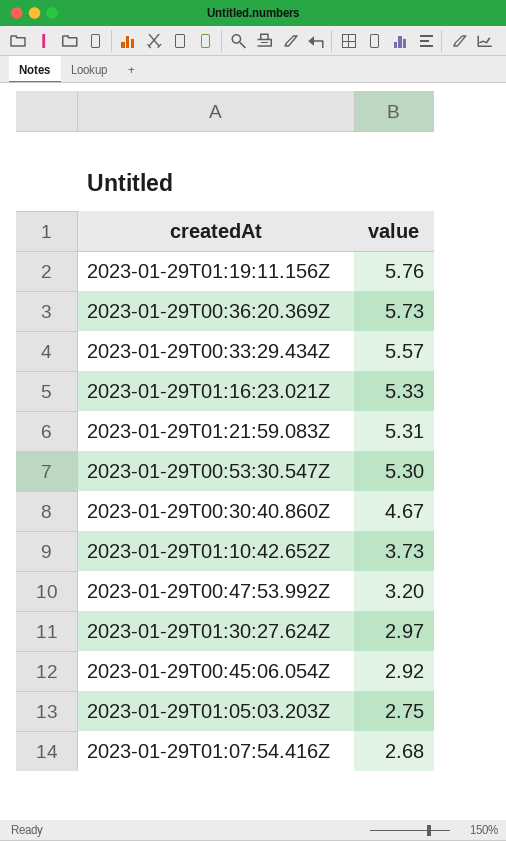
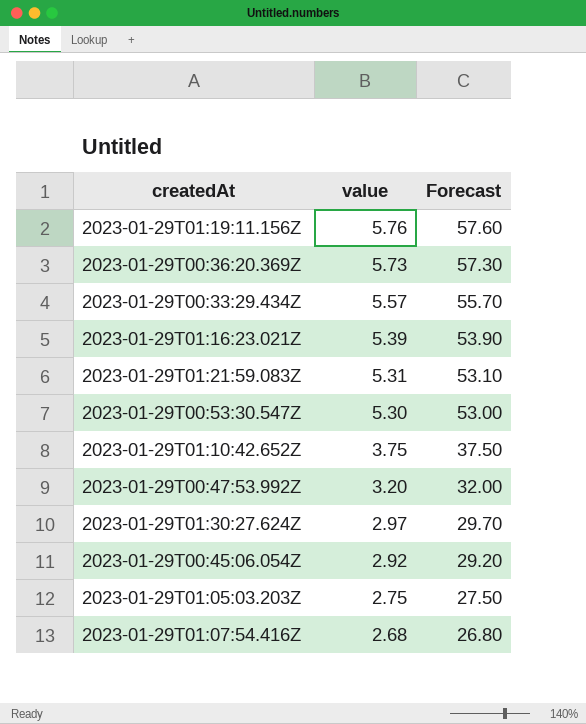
column Forecast | formula: none -> [value] * 10
row 2023-01-29T00:30:40.860Z: 4.67 -> none
2023-01-29T01:16:23.021Z | value: 5.33 -> 5.39
2023-01-29T01:10:42.652Z | value: 3.73 -> 3.75

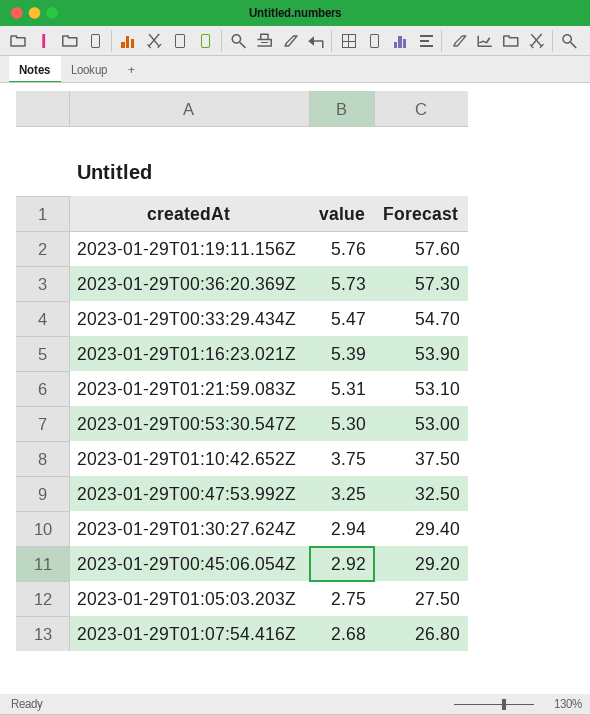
2023-01-29T00:33:29.434Z | value: 5.57 -> 5.47
2023-01-29T00:33:29.434Z | Forecast: 55.70 -> 54.70
2023-01-29T00:47:53.992Z | value: 3.20 -> 3.25
2023-01-29T00:47:53.992Z | Forecast: 32.00 -> 32.50
2023-01-29T01:30:27.624Z | value: 2.97 -> 2.94
2023-01-29T01:30:27.624Z | Forecast: 29.70 -> 29.40

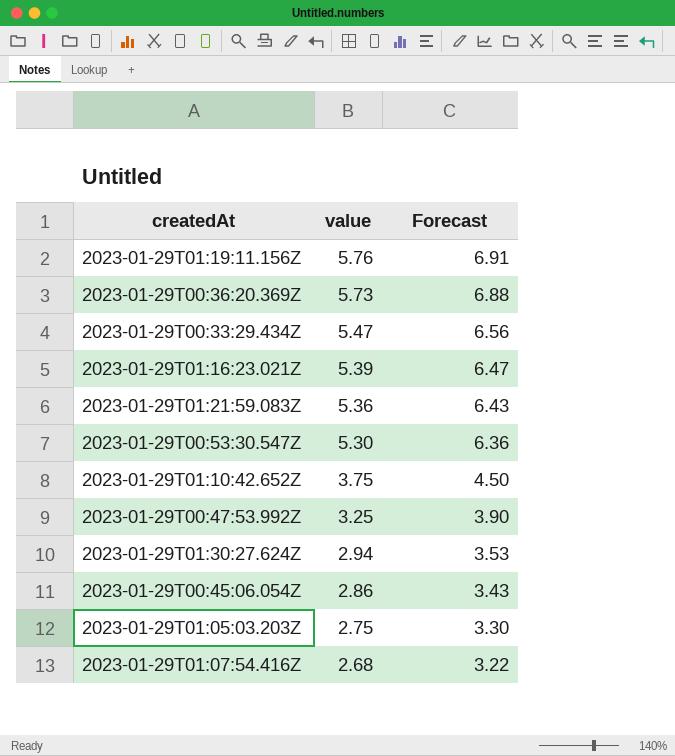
column Forecast | formula: [value] * 10 -> [value] * 1.2
2023-01-29T01:21:59.083Z | value: 5.31 -> 5.36
2023-01-29T00:45:06.054Z | value: 2.92 -> 2.86

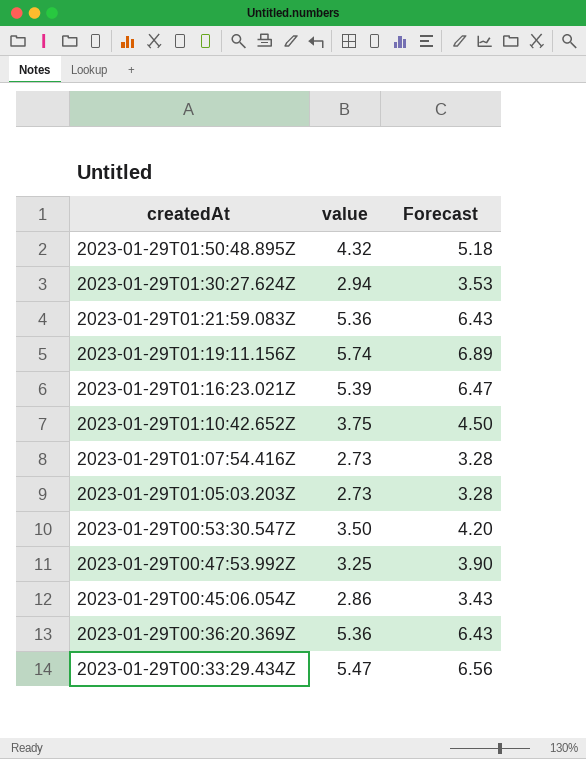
row order: value descending -> createdAt descending
row 2023-01-29T01:50:48.895Z: none -> 4.32 | 5.18
2023-01-29T01:19:11.156Z | value: 5.76 -> 5.74
2023-01-29T01:19:11.156Z | Forecast: 6.91 -> 6.89
2023-01-29T01:07:54.416Z | value: 2.68 -> 2.73
2023-01-29T01:07:54.416Z | Forecast: 3.22 -> 3.28
2023-01-29T01:05:03.203Z | value: 2.75 -> 2.73
2023-01-29T01:05:03.203Z | Forecast: 3.30 -> 3.28
2023-01-29T00:53:30.547Z | value: 5.30 -> 3.50
2023-01-29T00:53:30.547Z | Forecast: 6.36 -> 4.20
2023-01-29T00:36:20.369Z | value: 5.73 -> 5.36
2023-01-29T00:36:20.369Z | Forecast: 6.88 -> 6.43

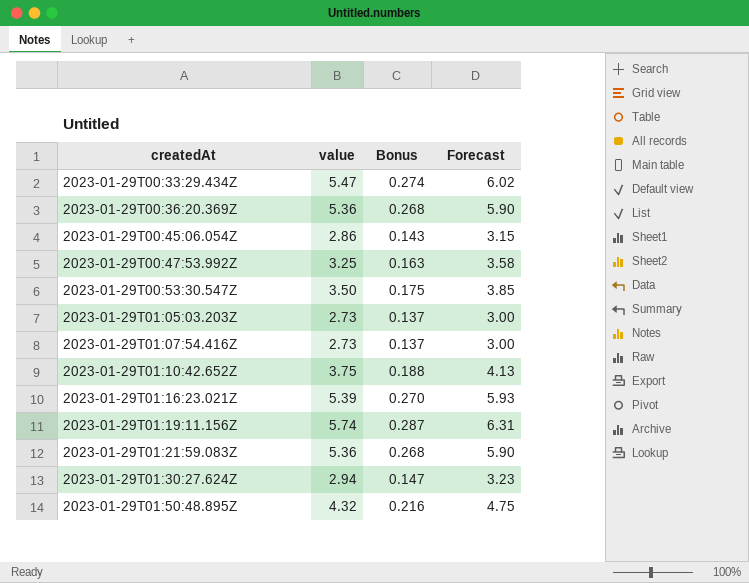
row order: createdAt descending -> createdAt ascending
column Bonus | formula: none -> [value] * 0.05
column Forecast | formula: [value] * 1.2 -> [value] * 1.1

